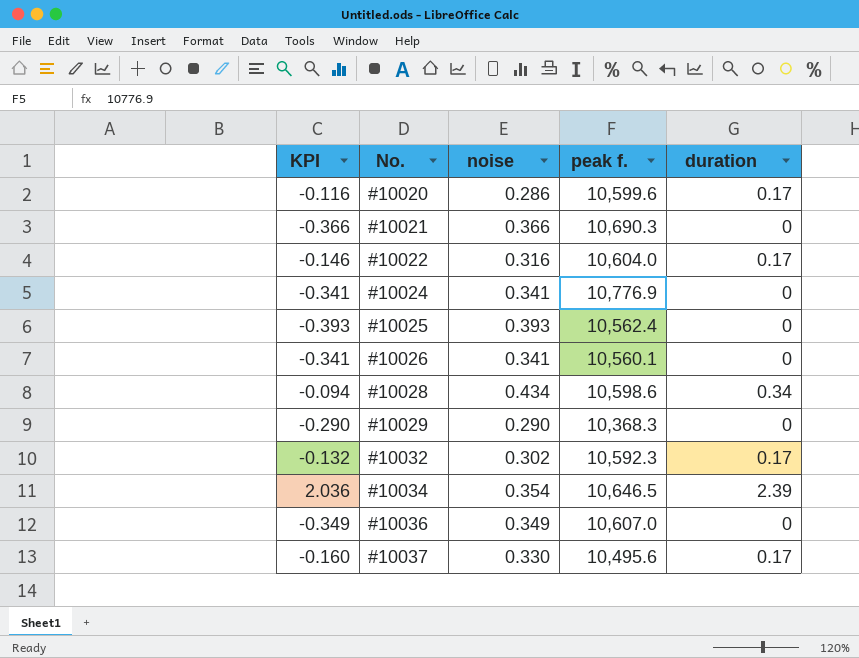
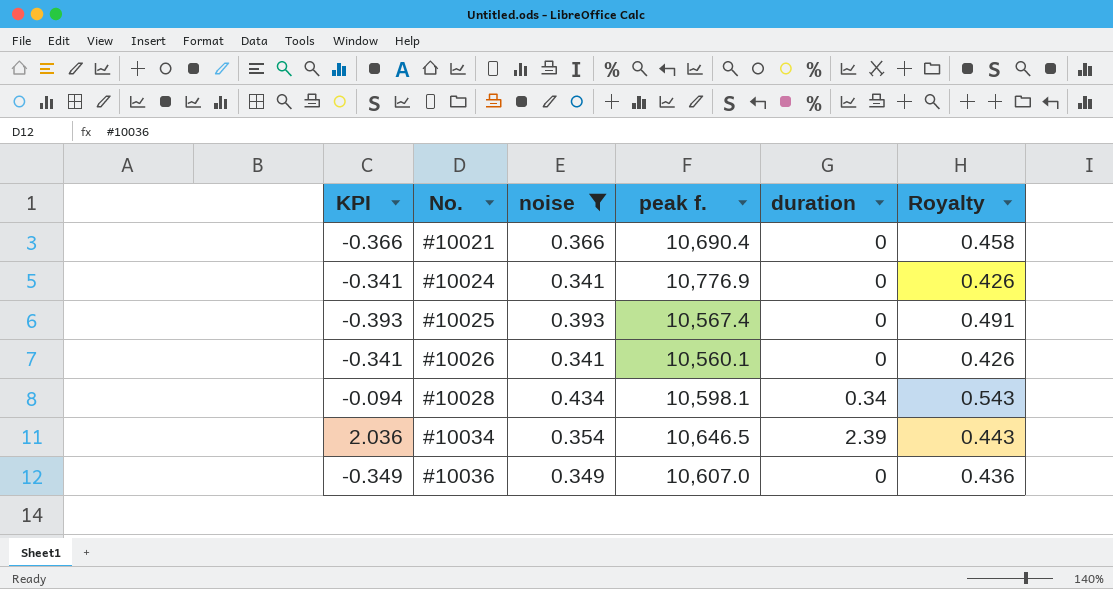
filter: none -> noise >= 0.341
column Royalty | formula: none -> [noise] * 1.25
#10021 | peak f.: 10,690.3 -> 10,690.4
#10025 | peak f.: 10,562.4 -> 10,567.4
#10028 | peak f.: 10,598.6 -> 10,598.1

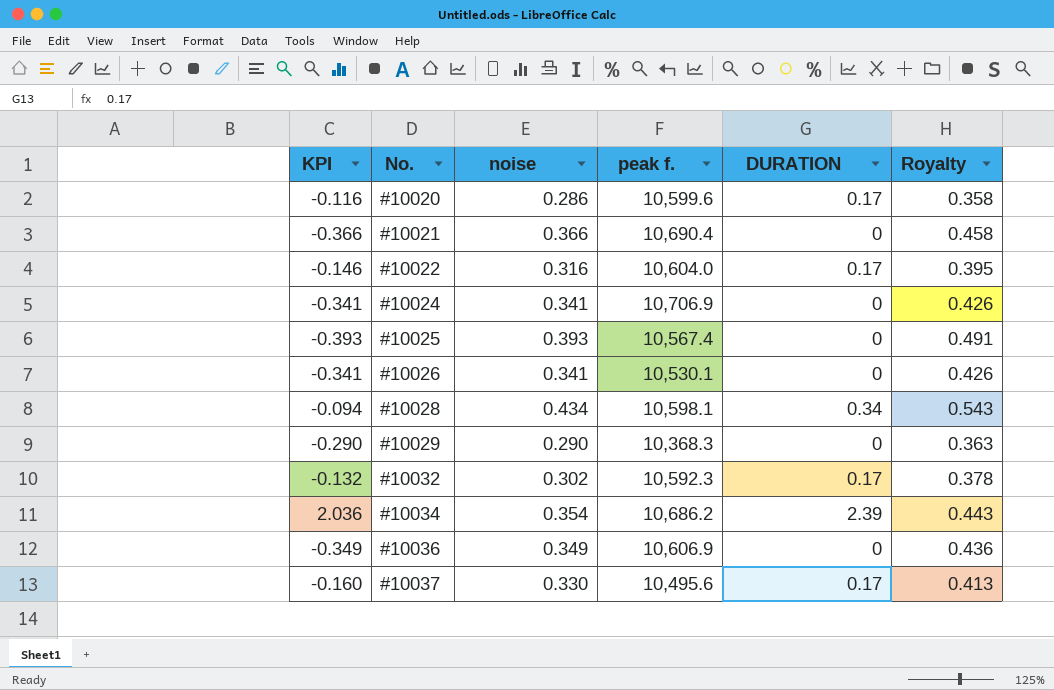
filter: noise >= 0.341 -> none
column name: duration -> DURATION
#10024 | peak f.: 10,776.9 -> 10,706.9
#10026 | peak f.: 10,560.1 -> 10,530.1
#10034 | peak f.: 10,646.5 -> 10,686.2
#10036 | peak f.: 10,607.0 -> 10,606.9

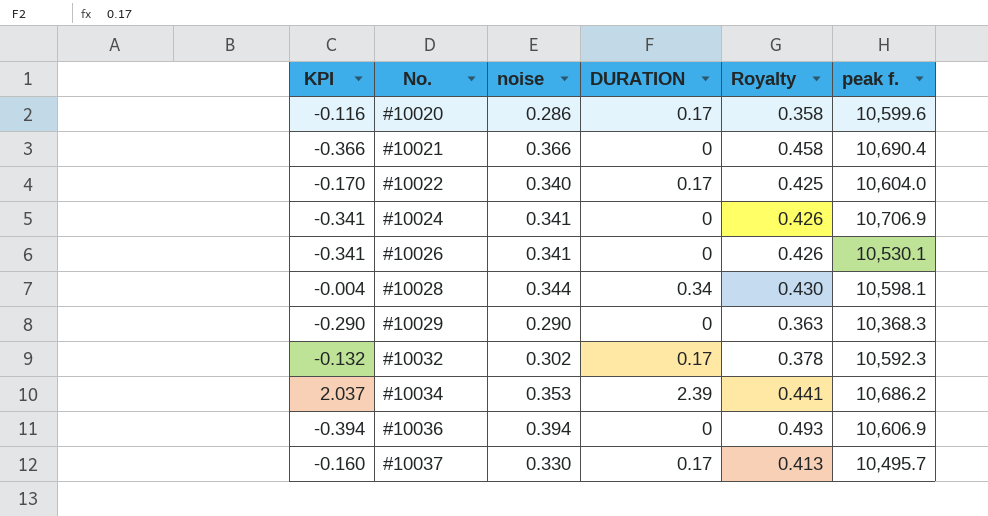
column peak f. | position: 4 -> 6
row #10025: -0.393 | 0.393 | 10,567.4 | 0 | 0.491 -> none
#10022 | KPI: -0.146 -> -0.170
#10022 | noise: 0.316 -> 0.340
#10022 | Royalty: 0.395 -> 0.425
#10028 | KPI: -0.094 -> -0.004
#10028 | noise: 0.434 -> 0.344
#10028 | Royalty: 0.543 -> 0.430
#10034 | KPI: 2.036 -> 2.037
#10034 | noise: 0.354 -> 0.353
#10034 | Royalty: 0.443 -> 0.441
#10036 | KPI: -0.349 -> -0.394
#10036 | noise: 0.349 -> 0.394
#10036 | Royalty: 0.436 -> 0.493
#10037 | peak f.: 10,495.6 -> 10,495.7

